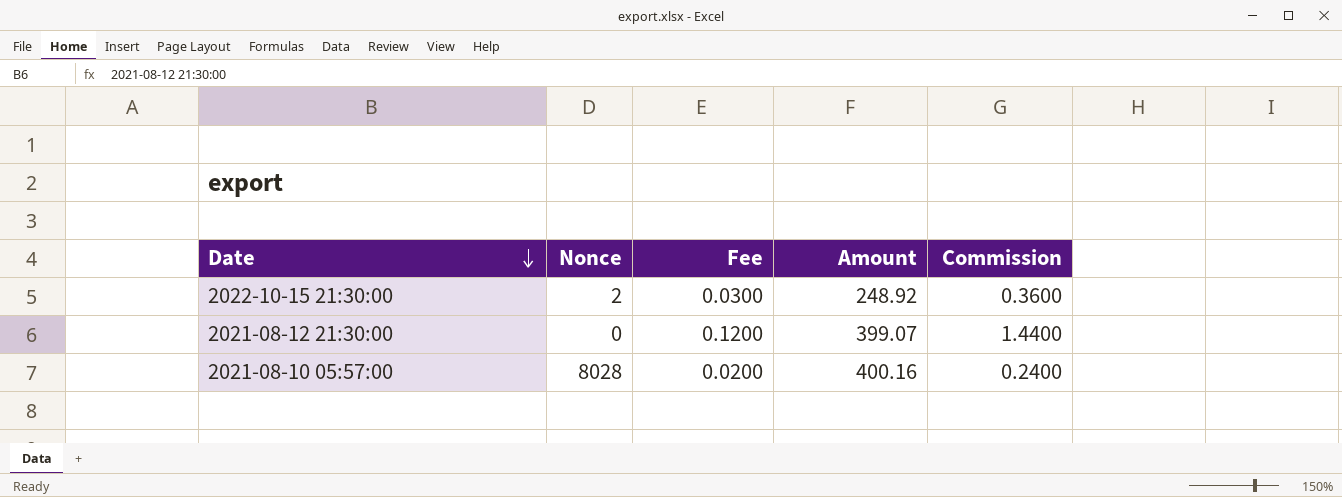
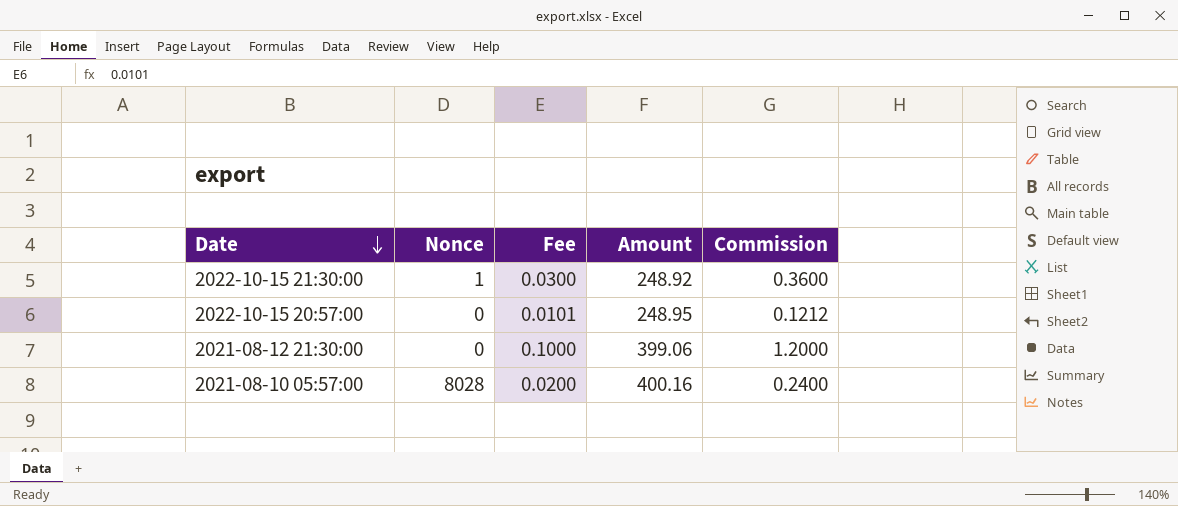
2022-10-15 21:30:00 | Nonce: 2 -> 1
row 2022-10-15 20:57:00: none -> 0 | 0.0101 | 248.95 | 0.1212
2021-08-12 21:30:00 | Fee: 0.1200 -> 0.1000
2021-08-12 21:30:00 | Amount: 399.07 -> 399.06
2021-08-12 21:30:00 | Commission: 1.4400 -> 1.2000

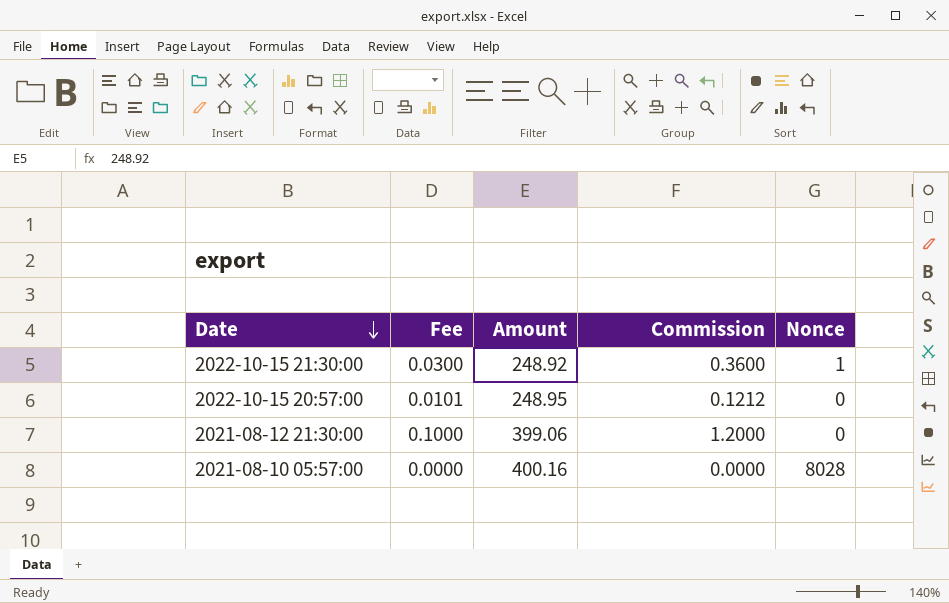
column Nonce | position: 2 -> 5
2021-08-10 05:57:00 | Fee: 0.0200 -> 0.0000
2021-08-10 05:57:00 | Commission: 0.2400 -> 0.0000

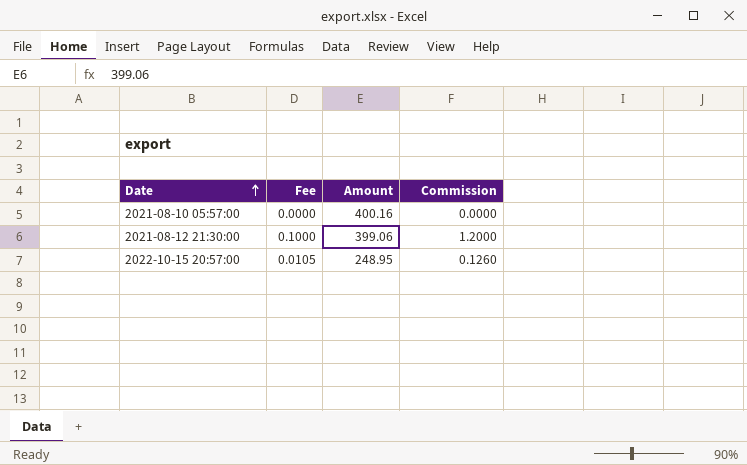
row order: Date descending -> Date ascending
column Nonce | position: 5 -> none
row 2022-10-15 21:30:00: 0.0300 | 248.92 | 0.3600 | 1 -> none
2022-10-15 20:57:00 | Fee: 0.0101 -> 0.0105
2022-10-15 20:57:00 | Commission: 0.1212 -> 0.1260

